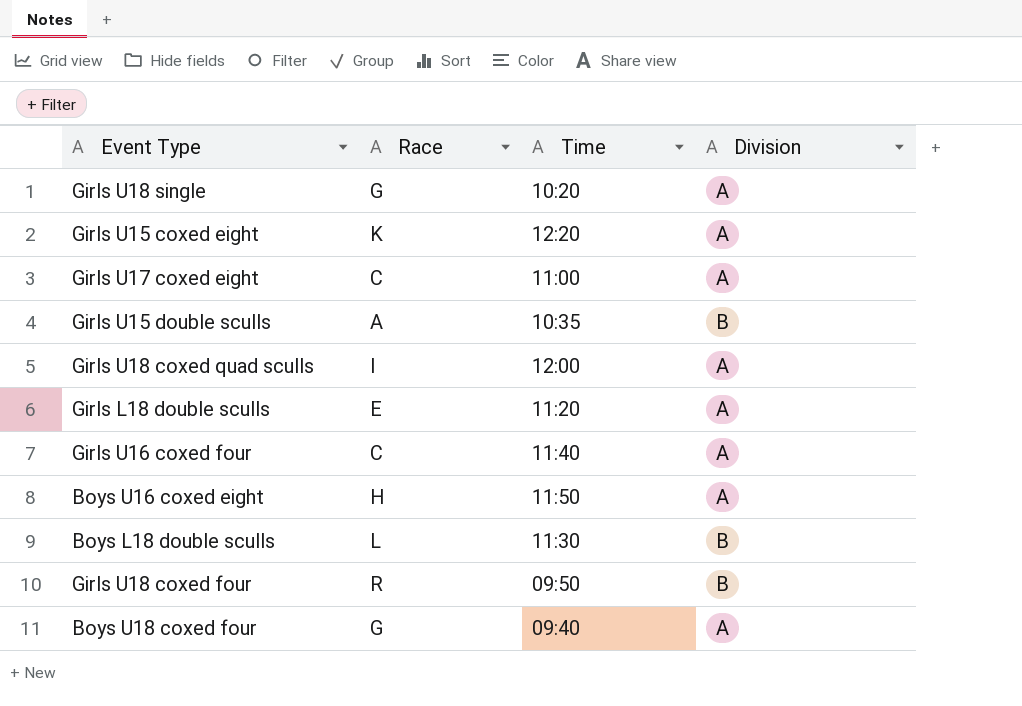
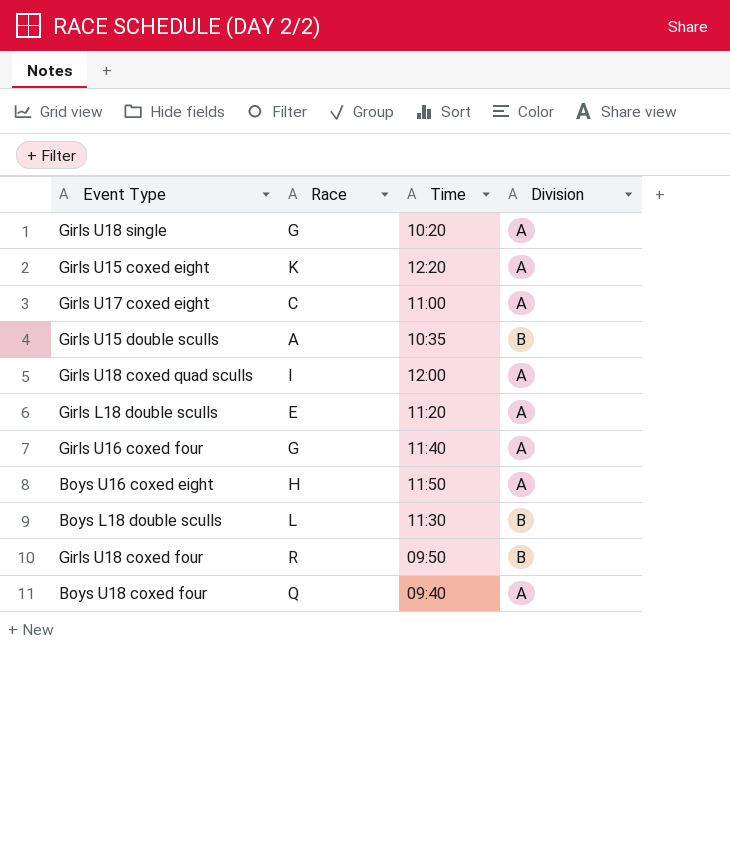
Girls U16 coxed four | Race: C -> G
Boys U18 coxed four | Race: G -> Q

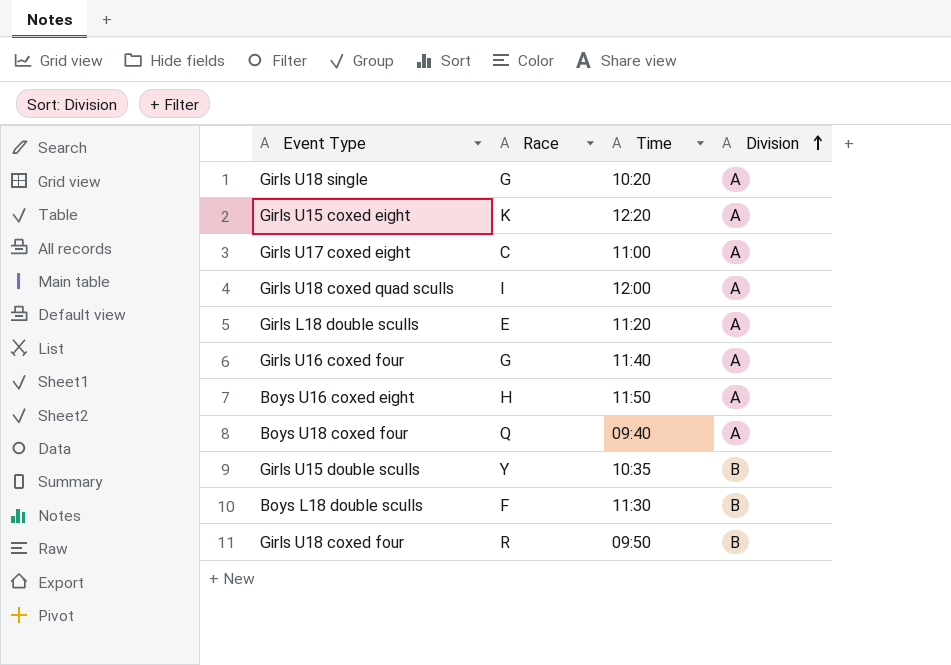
row order: none -> Division ascending
Girls U15 double sculls | Race: A -> Y
Boys L18 double sculls | Race: L -> F

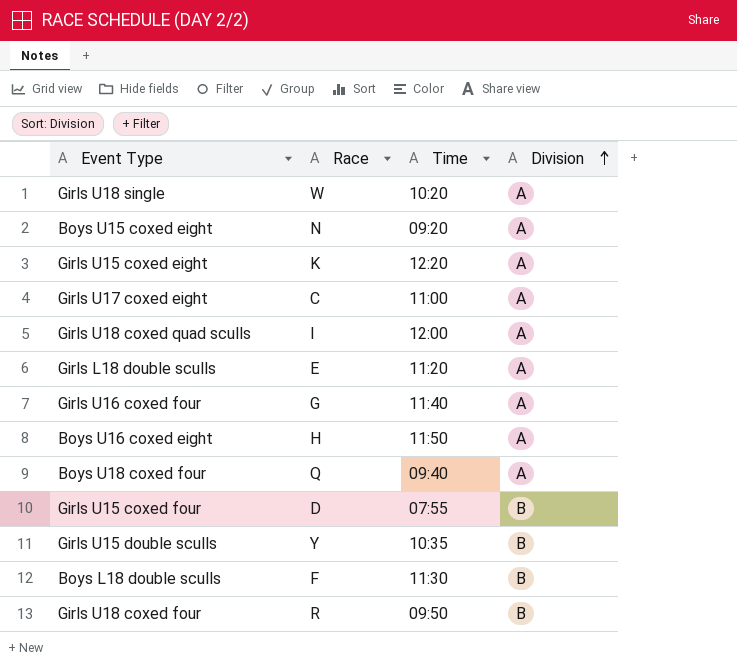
Girls U18 single | Race: G -> W
row Boys U15 coxed eight: none -> N | 09:20 | A
row Girls U15 coxed four: none -> D | 07:55 | B

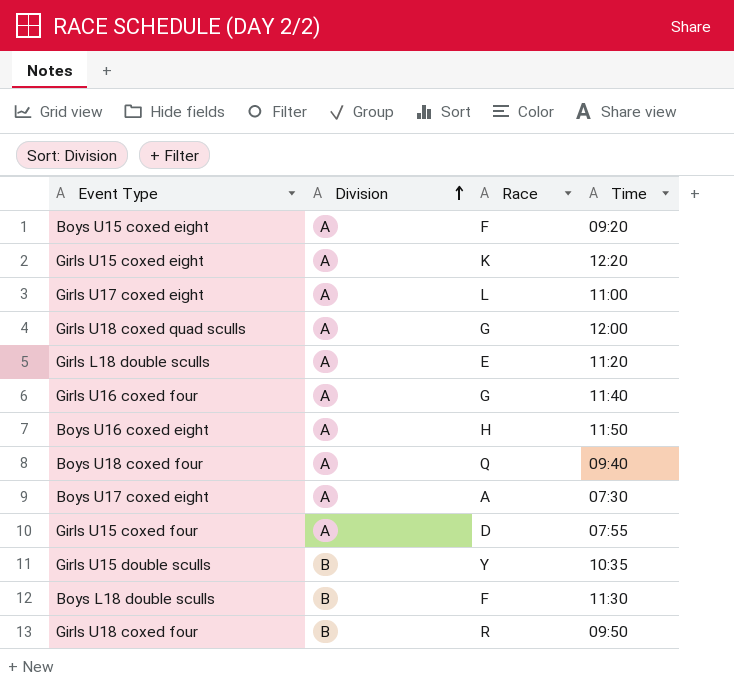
column Division | position: 4 -> 2
row Girls U18 single: W | 10:20 | A -> none
Boys U15 coxed eight | Race: N -> F
Girls U17 coxed eight | Race: C -> L
Girls U18 coxed quad sculls | Race: I -> G
row Boys U17 coxed eight: none -> A | A | 07:30
Girls U15 coxed four | Division: B -> A

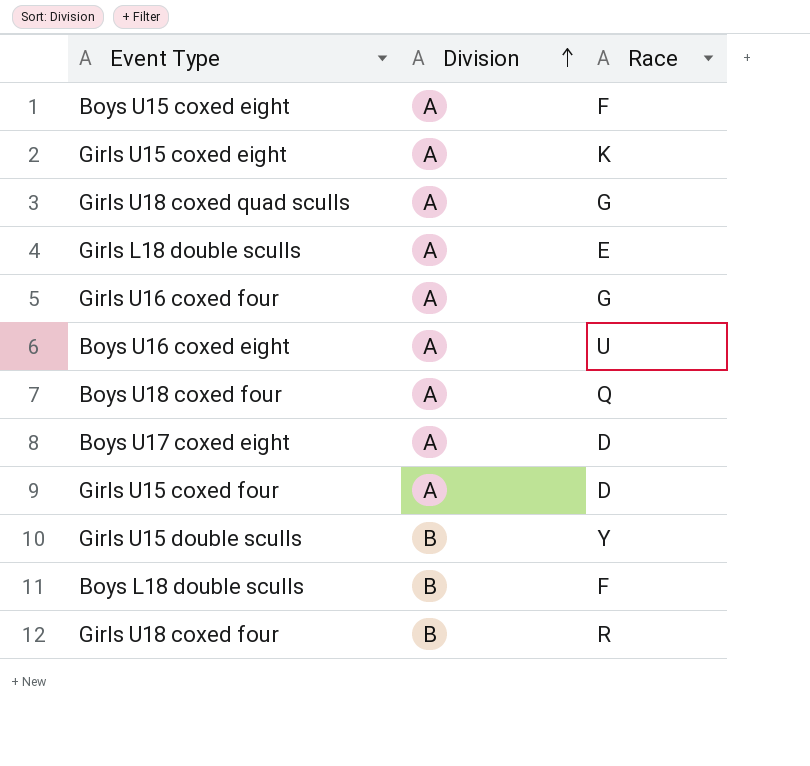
column Time | position: 4 -> none
row Girls U17 coxed eight: A | L | 11:00 -> none
Boys U16 coxed eight | Race: H -> U
Boys U17 coxed eight | Race: A -> D

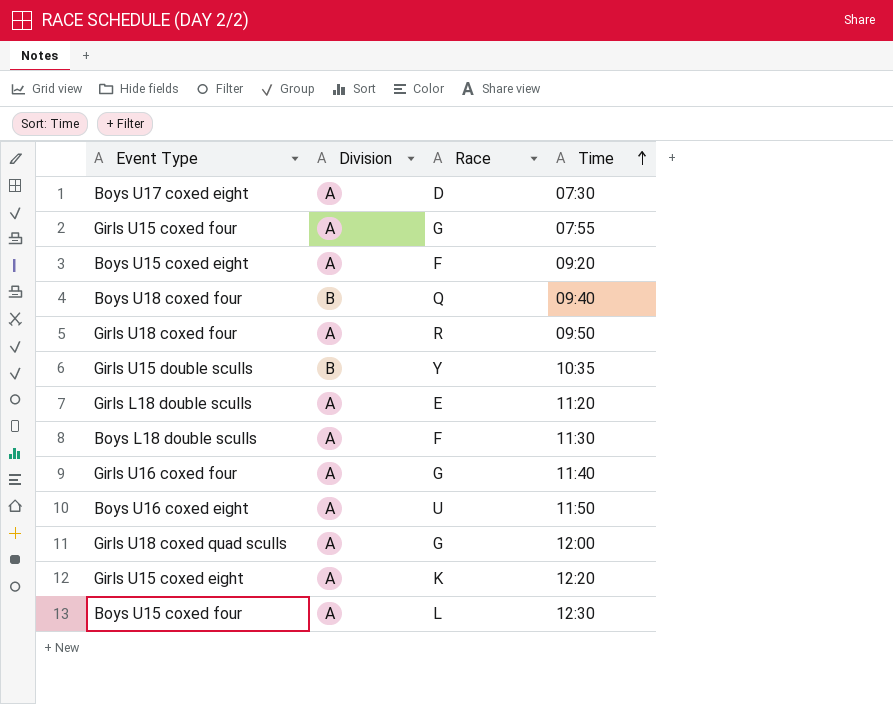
row order: Division ascending -> Time ascending
column Time | position: none -> 4
Girls U15 coxed four | Race: D -> G
Boys U18 coxed four | Division: A -> B
Girls U18 coxed four | Division: B -> A
Boys L18 double sculls | Division: B -> A
row Boys U15 coxed four: none -> A | L | 12:30

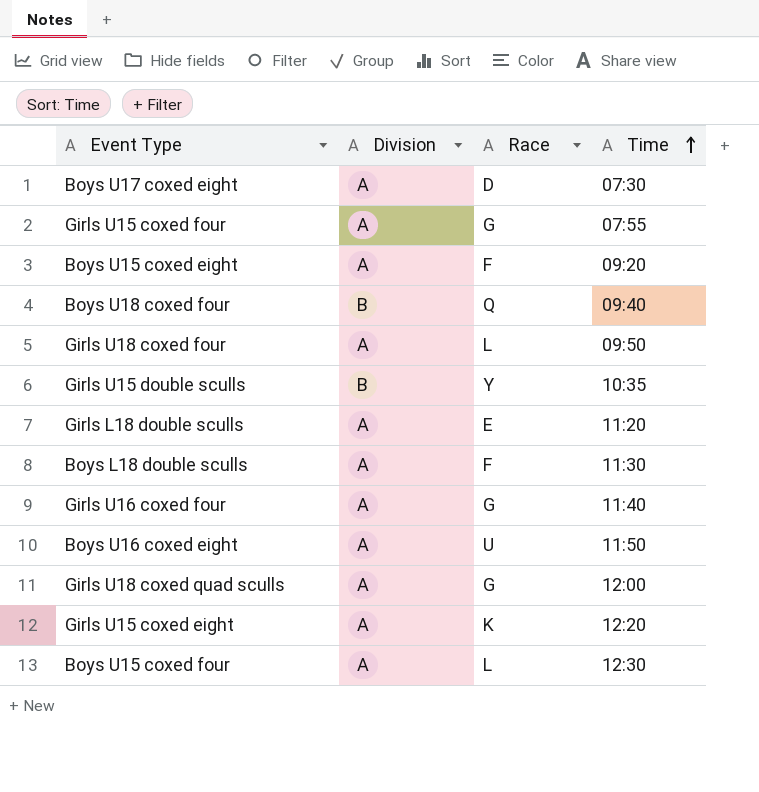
Girls U18 coxed four | Race: R -> L

